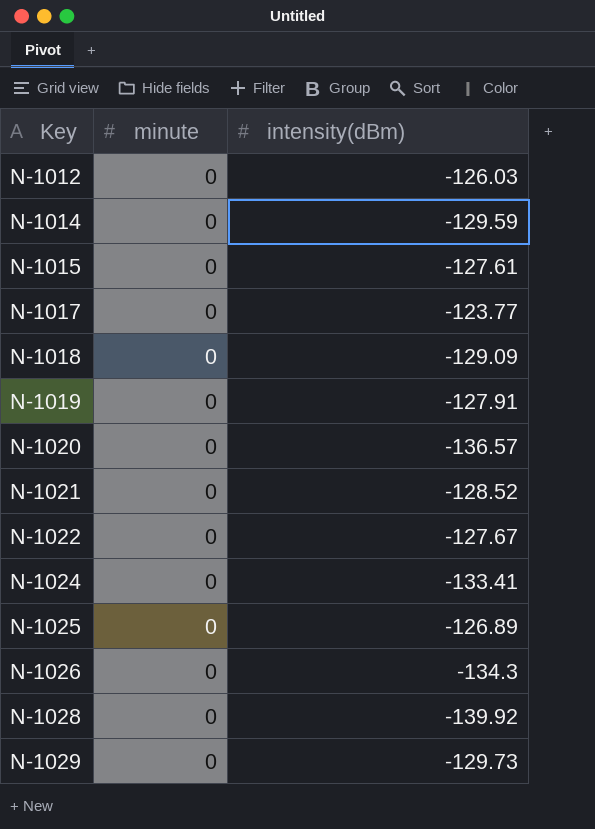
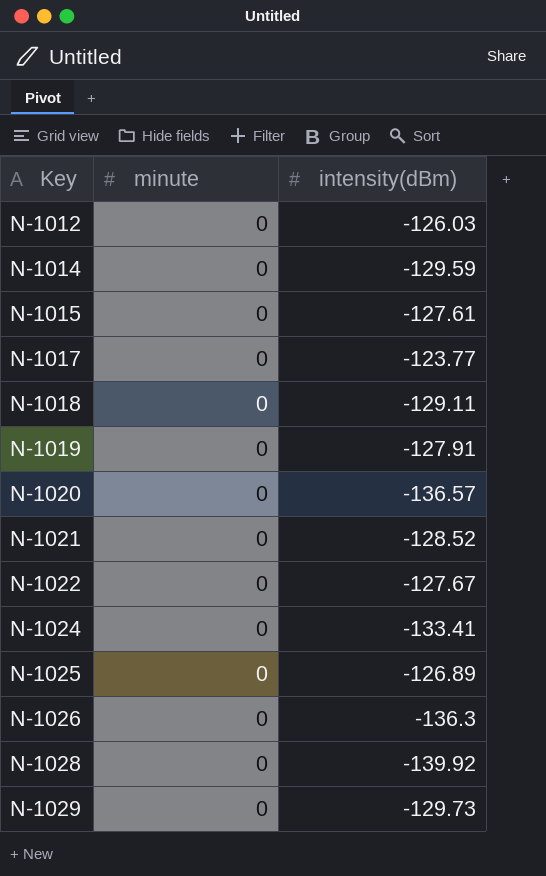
N-1018 | intensity(dBm): -129.09 -> -129.11
N-1026 | intensity(dBm): -134.3 -> -136.3

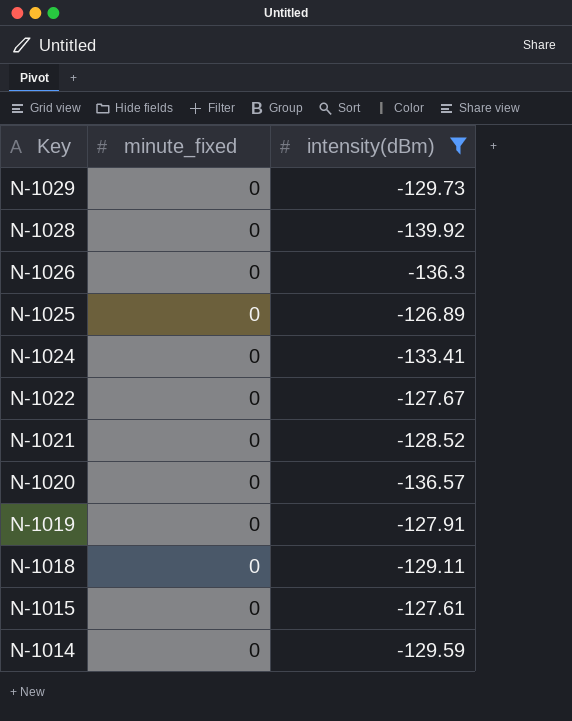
filter: none -> intensity(dBm) <= -126.89
row order: Key ascending -> Key descending
column name: minute -> minute_fixed

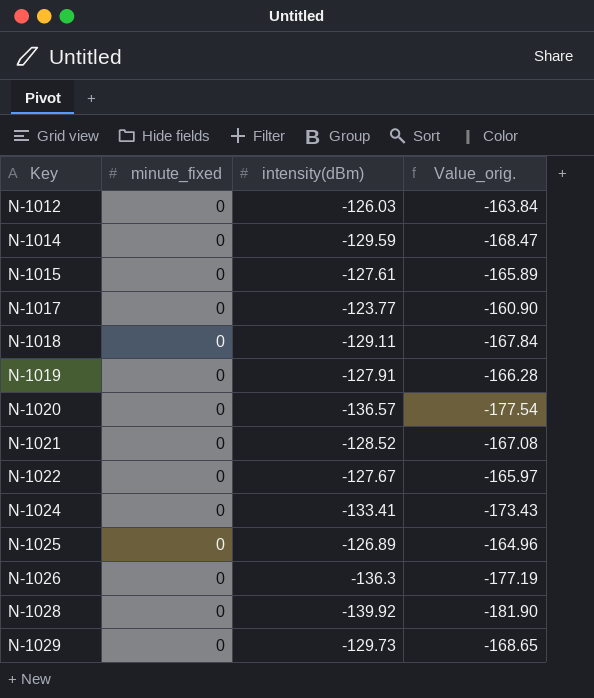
filter: intensity(dBm) <= -126.89 -> none
row order: Key descending -> Key ascending
column Value_orig. | formula: none -> [intensity(dBm)] * 1.3

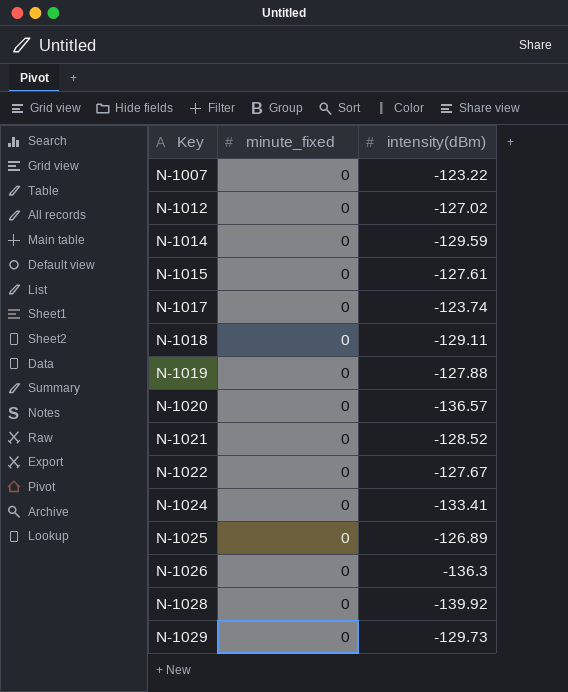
column Value_orig. | formula: [intensity(dBm)] * 1.3 -> none
row N-1007: none -> 0 | -123.22
N-1012 | intensity(dBm): -126.03 -> -127.02
N-1017 | intensity(dBm): -123.77 -> -123.74
N-1019 | intensity(dBm): -127.91 -> -127.88

